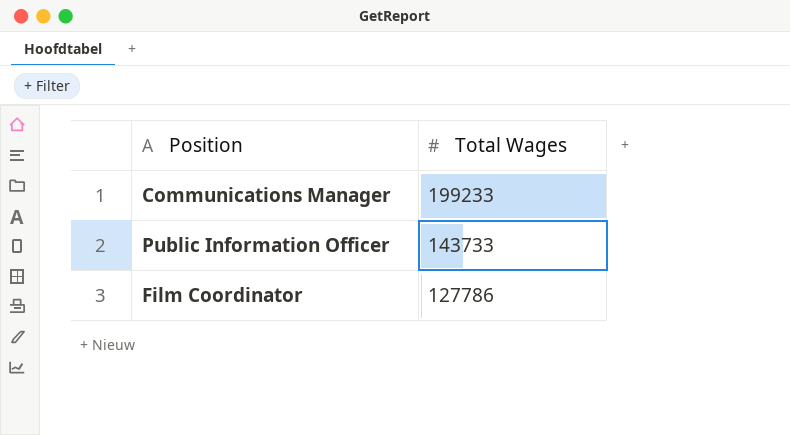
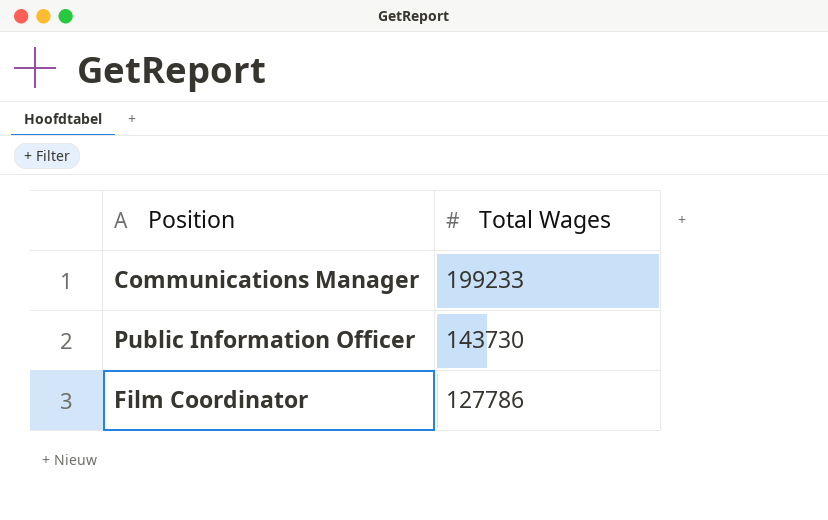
Public Information Officer | Total Wages: 143733 -> 143730

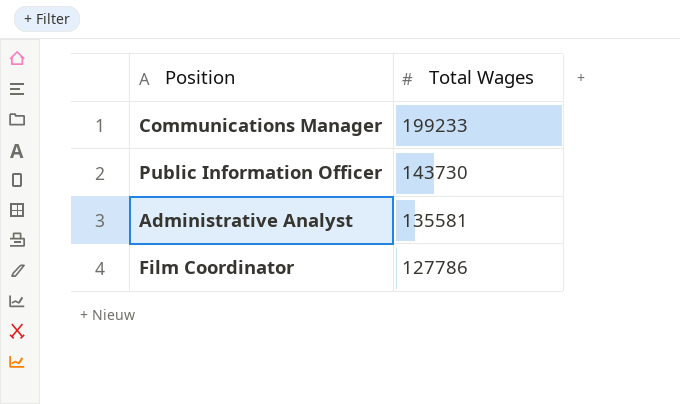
row Administrative Analyst: none -> 135581

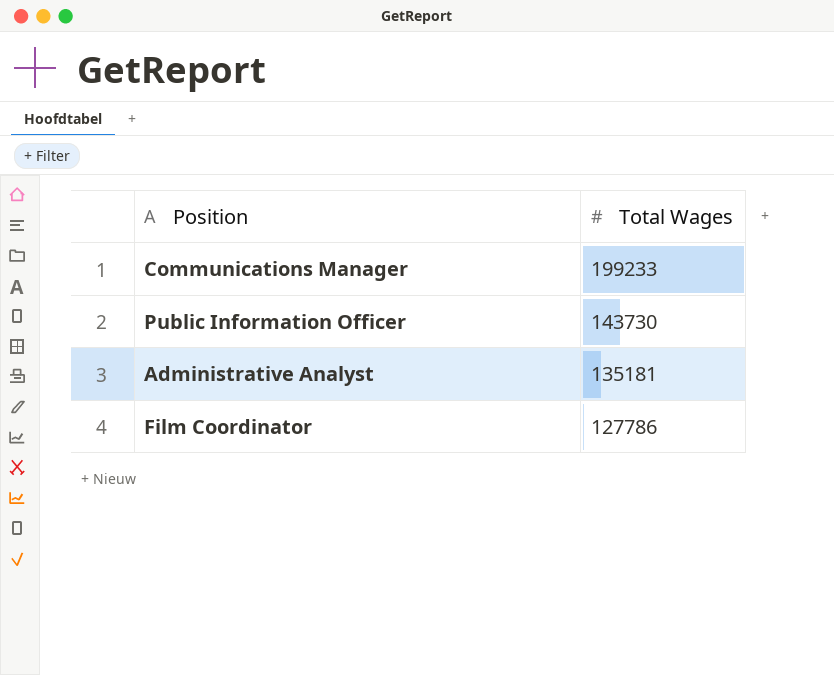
Administrative Analyst | Total Wages: 135581 -> 135181

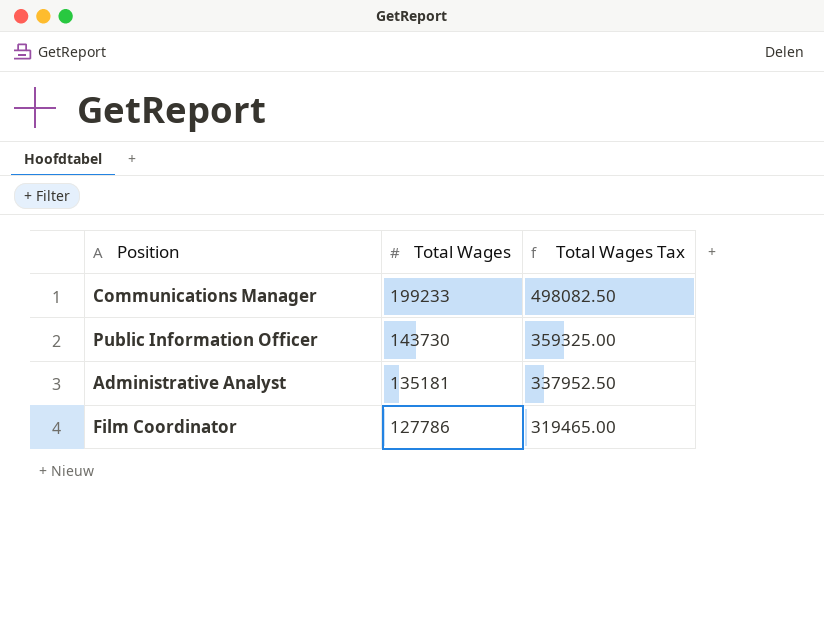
column Total Wages Tax | formula: none -> [Total Wages] * 2.5

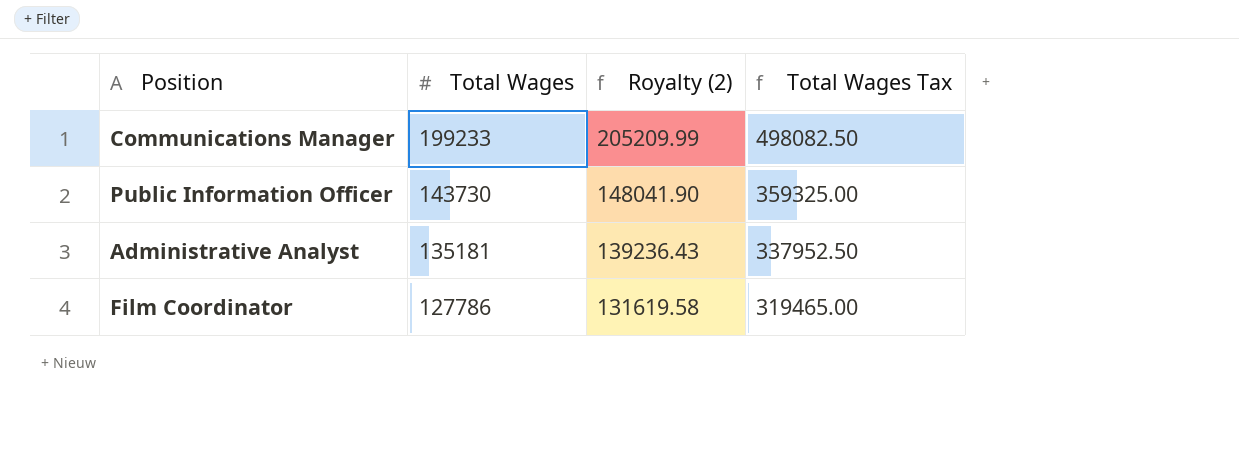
column Royalty (2) | formula: none -> [Total Wages] * 1.03

